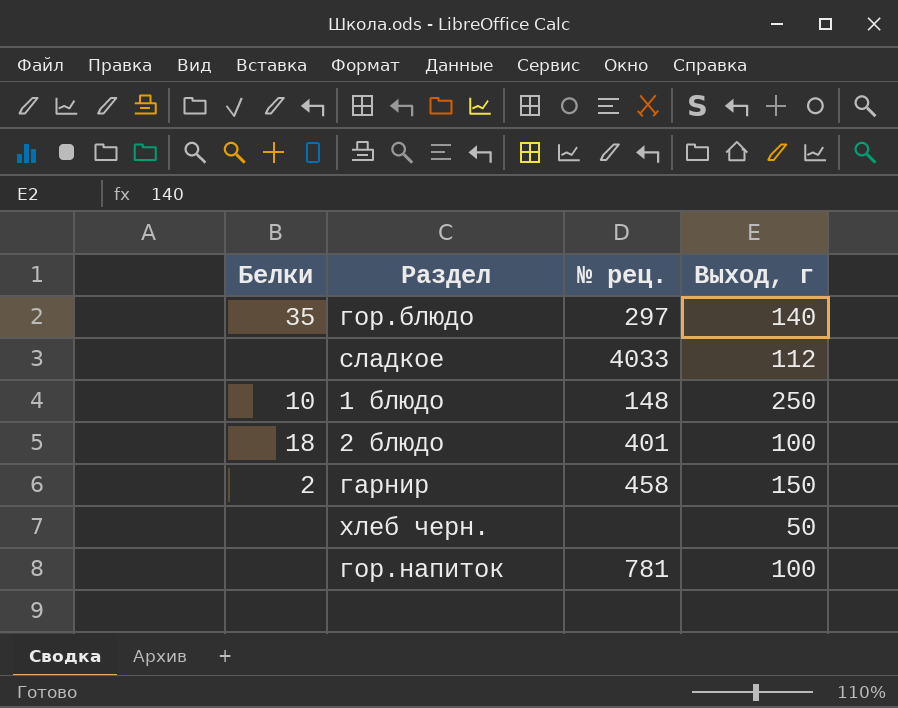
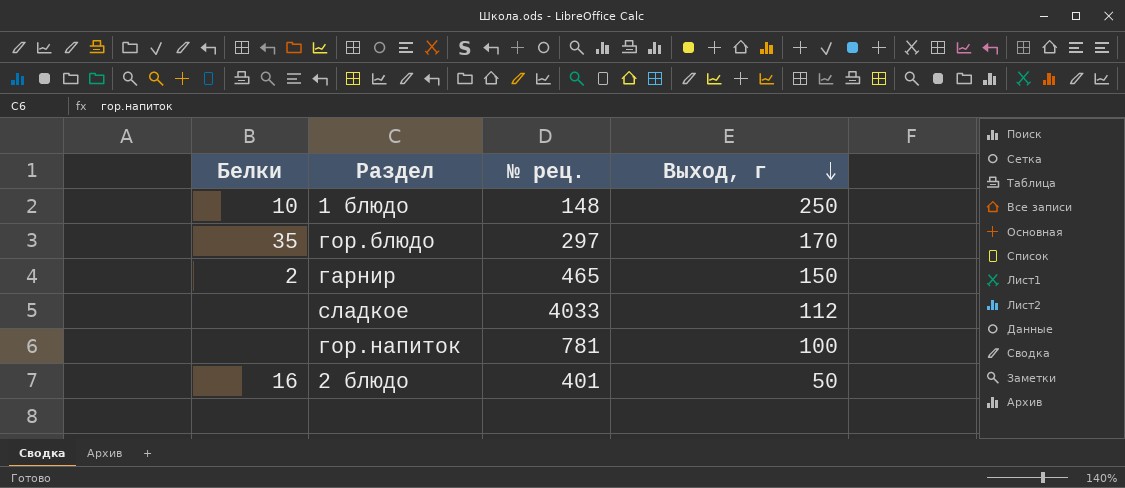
row order: none -> Выход, г descending
row хлеб черн.: none | none | 50 -> none
гор.блюдо | Выход, г: 140 -> 170
гарнир | № рец.: 458 -> 465
2 блюдо | Белки: 18 -> 16
2 блюдо | Выход, г: 100 -> 50

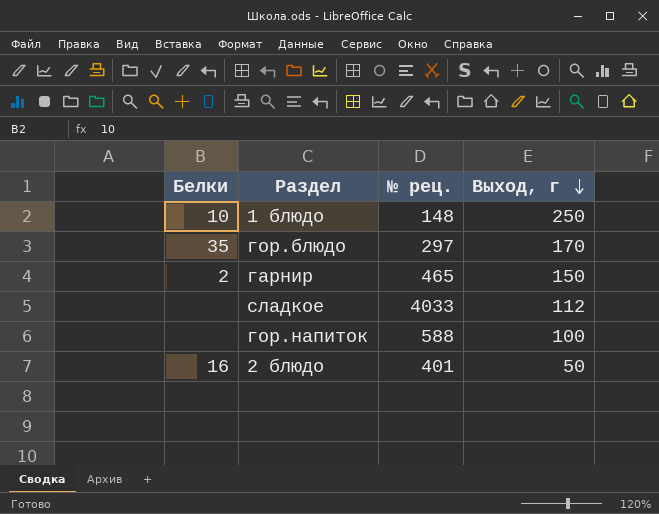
гор.напиток | № рец.: 781 -> 588

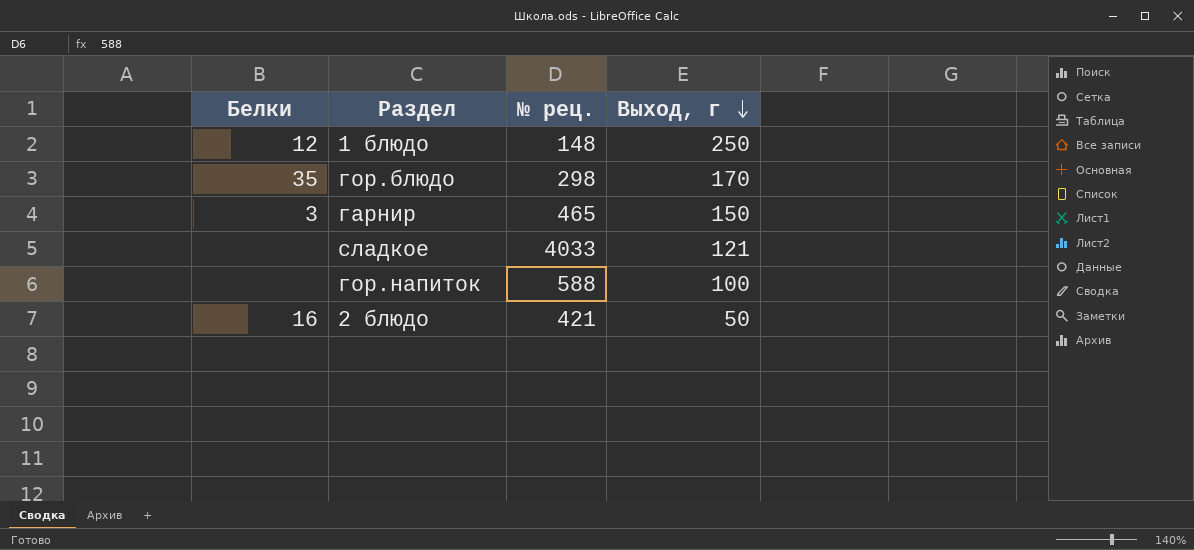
1 блюдо | Белки: 10 -> 12
гор.блюдо | № рец.: 297 -> 298
гарнир | Белки: 2 -> 3
сладкое | Выход, г: 112 -> 121
2 блюдо | № рец.: 401 -> 421

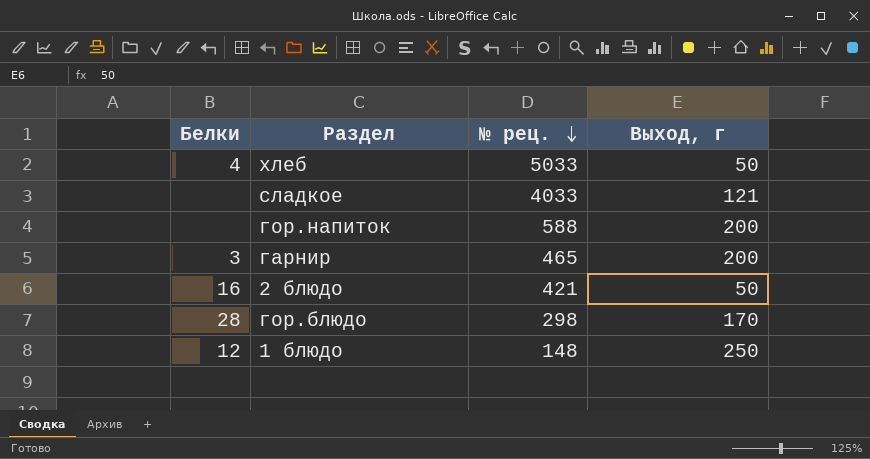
row order: Выход, г descending -> № рец. descending
row хлеб: none -> 4 | 5033 | 50
гор.напиток | Выход, г: 100 -> 200
гарнир | Выход, г: 150 -> 200
гор.блюдо | Белки: 35 -> 28

